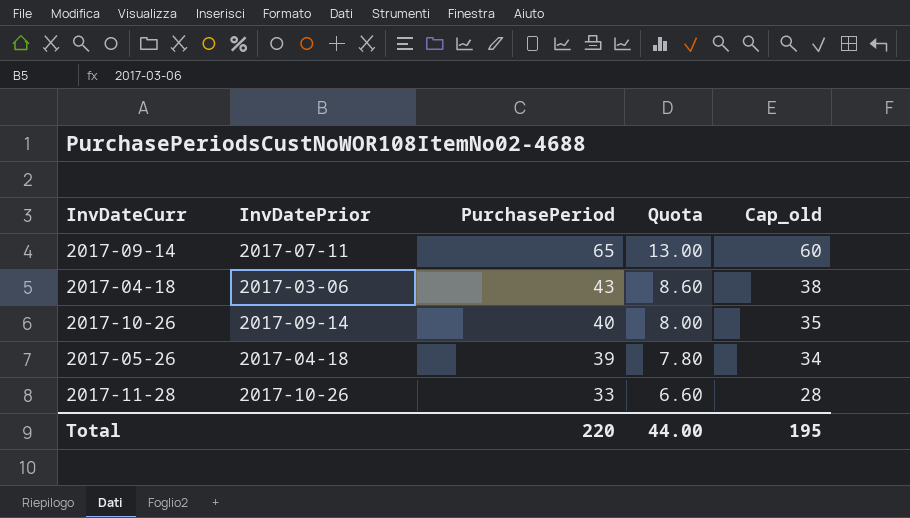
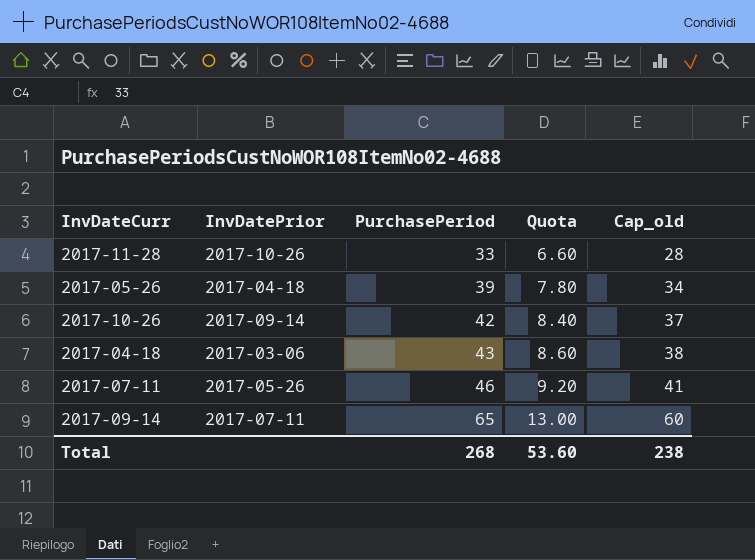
row order: PurchasePeriod descending -> PurchasePeriod ascending
2017-10-26 | PurchasePeriod: 40 -> 42
2017-10-26 | Quota: 8.00 -> 8.40
2017-10-26 | Cap_old: 35 -> 37
row 2017-07-11: none -> 2017-05-26 | 46 | 9.20 | 41
Total | PurchasePeriod: 220 -> 268
Total | Quota: 44.00 -> 53.60
Total | Cap_old: 195 -> 238

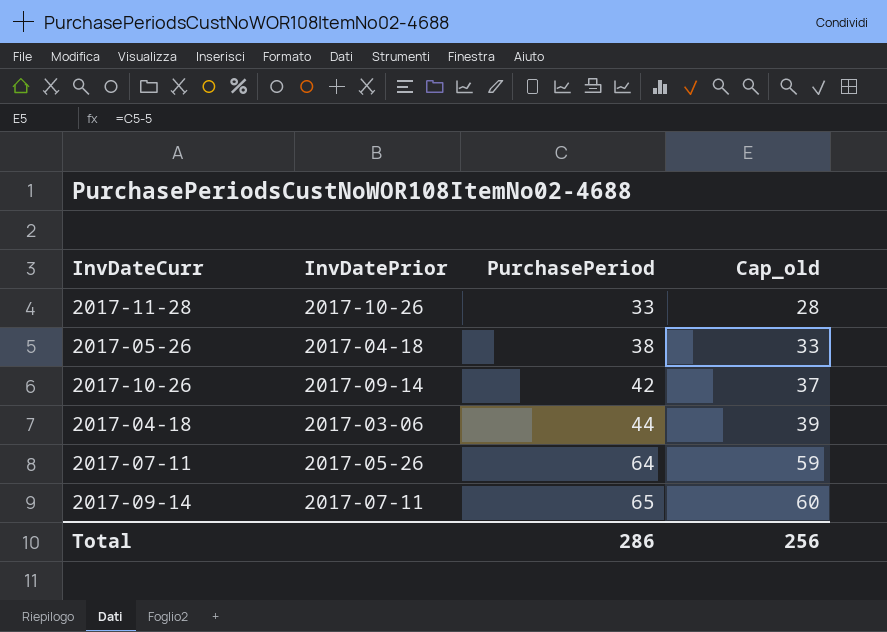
column Quota | formula: [PurchasePeriod] * 0.2 -> none
2017-05-26 | PurchasePeriod: 39 -> 38
2017-05-26 | Cap_old: 34 -> 33
2017-04-18 | PurchasePeriod: 43 -> 44
2017-04-18 | Cap_old: 38 -> 39
2017-07-11 | PurchasePeriod: 46 -> 64
2017-07-11 | Cap_old: 41 -> 59
Total | PurchasePeriod: 268 -> 286
Total | Cap_old: 238 -> 256

